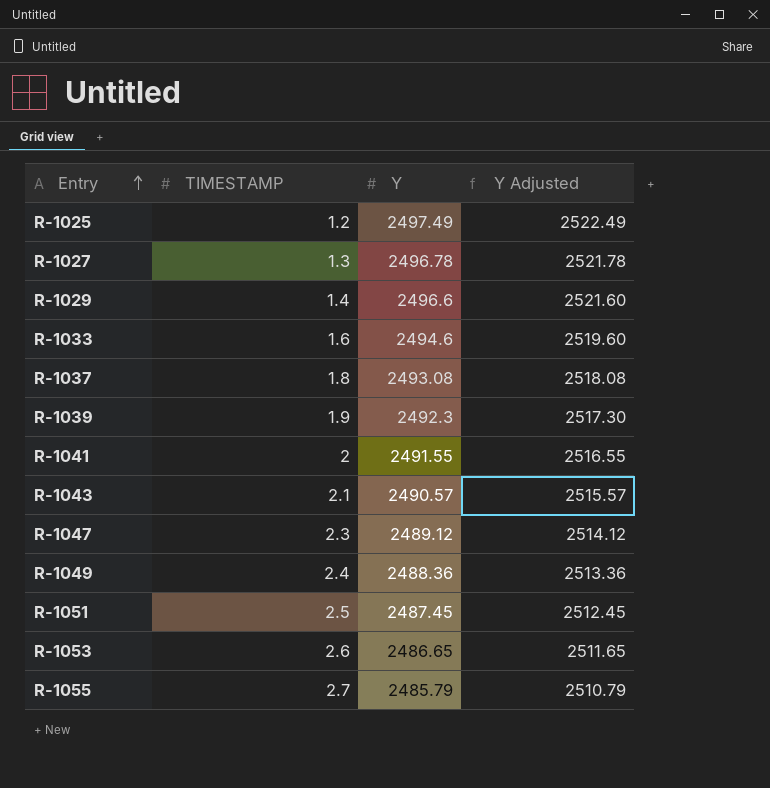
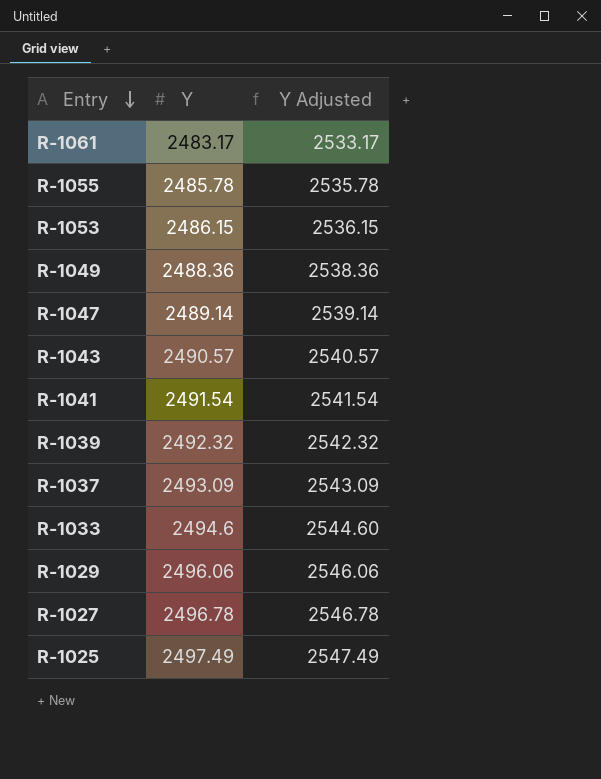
row order: Entry ascending -> Entry descending
column TIMESTAMP | position: 2 -> none
column Y Adjusted | formula: [Y] + 25 -> [Y] + 50
row R-1051: 2.5 | 2487.45 | 2512.45 -> none
row R-1061: none -> 2483.17 | 2533.17
R-1055 | Y: 2485.79 -> 2485.78
R-1053 | Y: 2486.65 -> 2486.15
R-1047 | Y: 2489.12 -> 2489.14
R-1041 | Y: 2491.55 -> 2491.54
R-1039 | Y: 2492.3 -> 2492.32
R-1037 | Y: 2493.08 -> 2493.09
R-1029 | Y: 2496.6 -> 2496.06

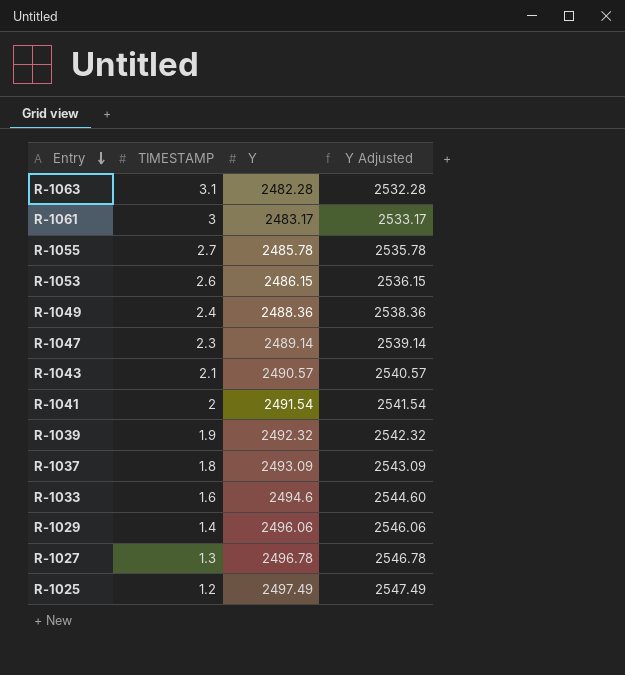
column TIMESTAMP | position: none -> 2
row R-1063: none -> 3.1 | 2482.28 | 2532.28

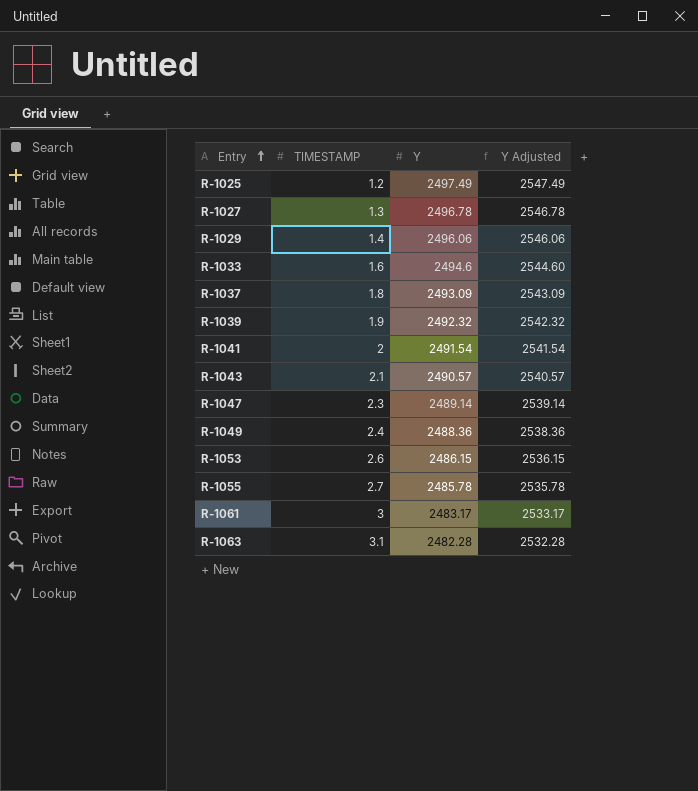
row order: Entry descending -> Entry ascending

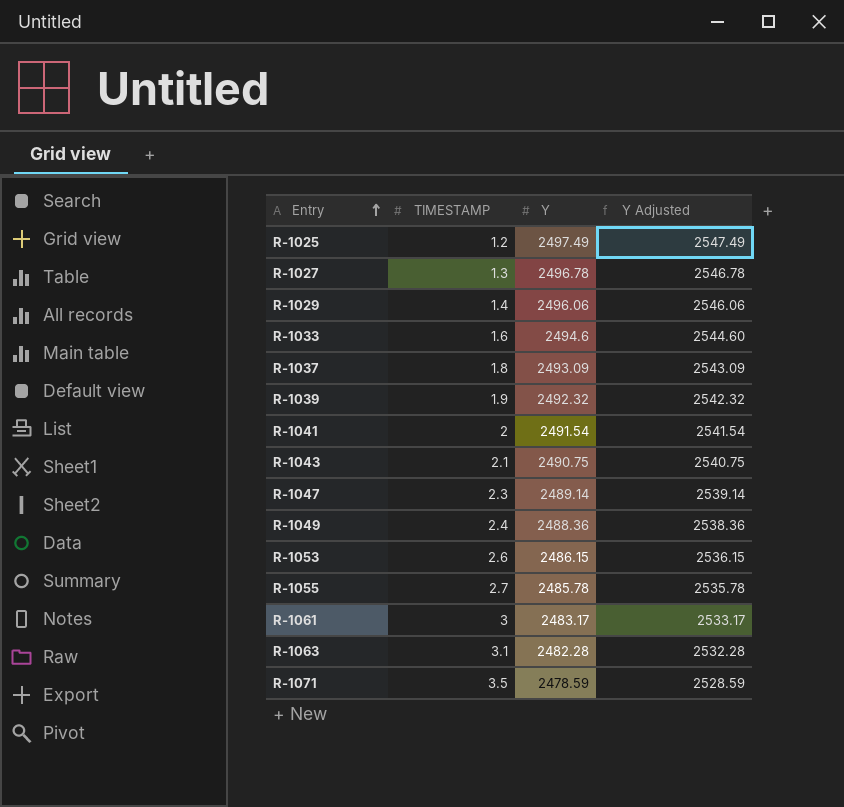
R-1043 | Y: 2490.57 -> 2490.75
R-1043 | Y Adjusted: 2540.57 -> 2540.75
row R-1071: none -> 3.5 | 2478.59 | 2528.59

